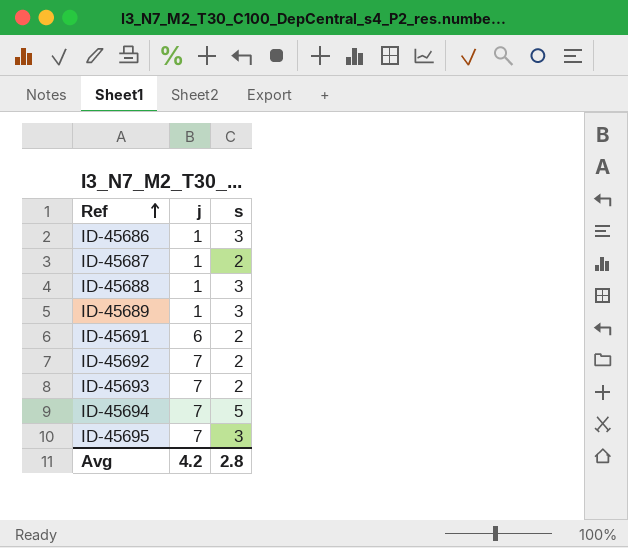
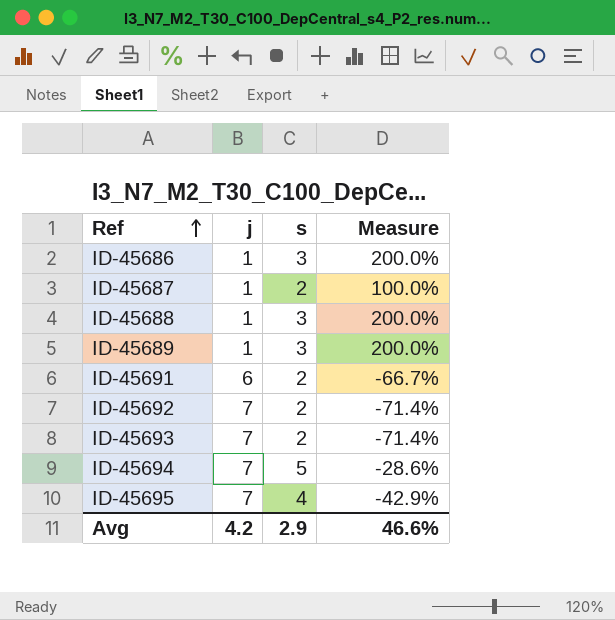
column Measure | formula: none -> ([s] - [j]) / [j]
ID-45695 | s: 3 -> 4
Avg | s: 2.8 -> 2.9

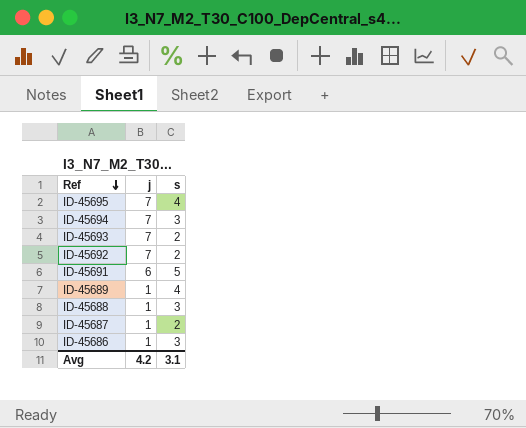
row order: Ref ascending -> Ref descending
column Measure | formula: ([s] - [j]) / [j] -> none
ID-45694 | s: 5 -> 3
ID-45691 | s: 2 -> 5
ID-45689 | s: 3 -> 4
Avg | s: 2.9 -> 3.1

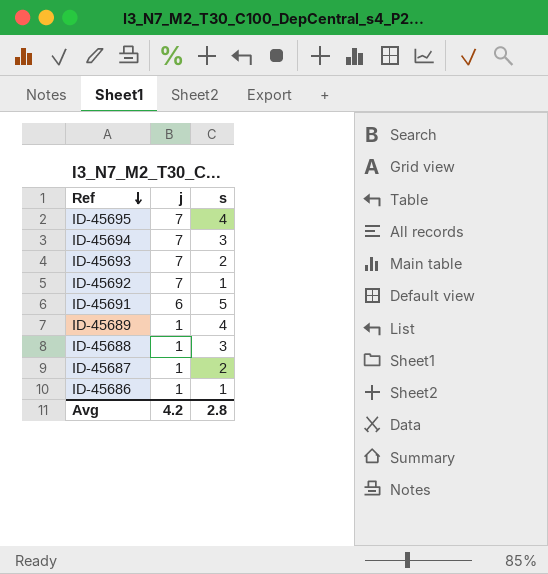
ID-45692 | s: 2 -> 1
ID-45686 | s: 3 -> 1
Avg | s: 3.1 -> 2.8

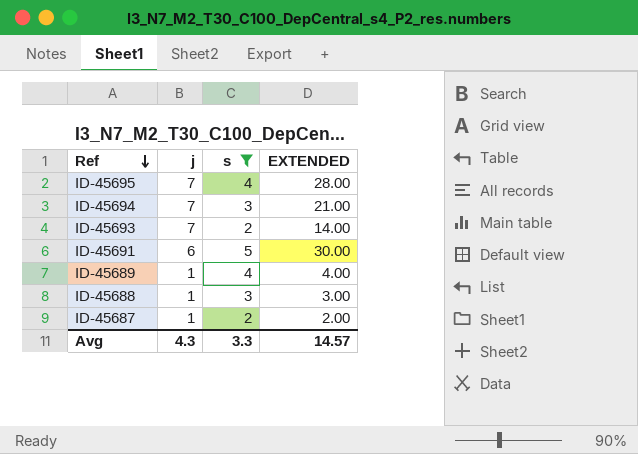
filter: none -> s != 1
column EXTENDED | formula: none -> [j] * [s]
Avg | j: 4.2 -> 4.3
Avg | s: 2.8 -> 3.3

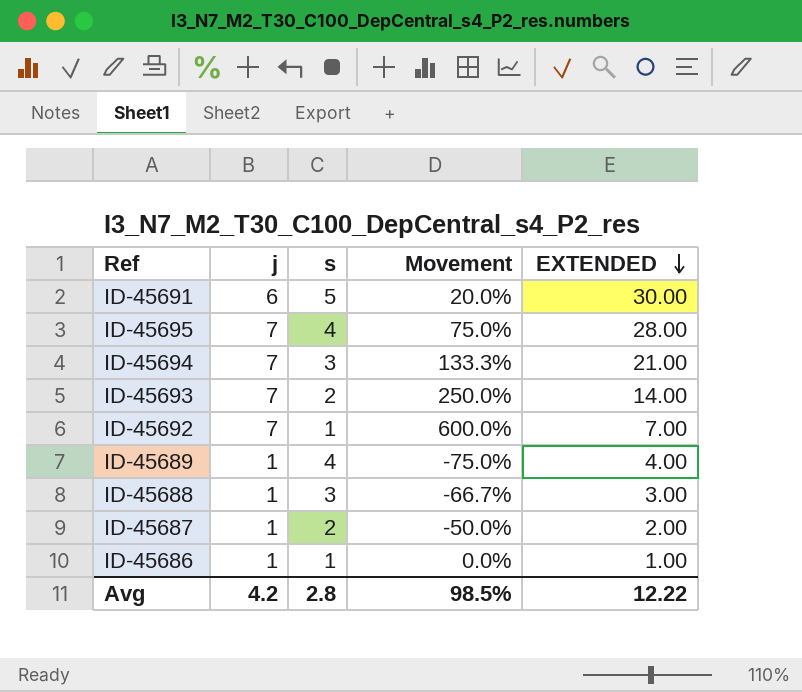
filter: s != 1 -> none
row order: Ref descending -> EXTENDED descending
column Movement | formula: none -> ([j] - [s]) / [s]
Avg | j: 4.3 -> 4.2
Avg | s: 3.3 -> 2.8
Avg | EXTENDED: 14.57 -> 12.22

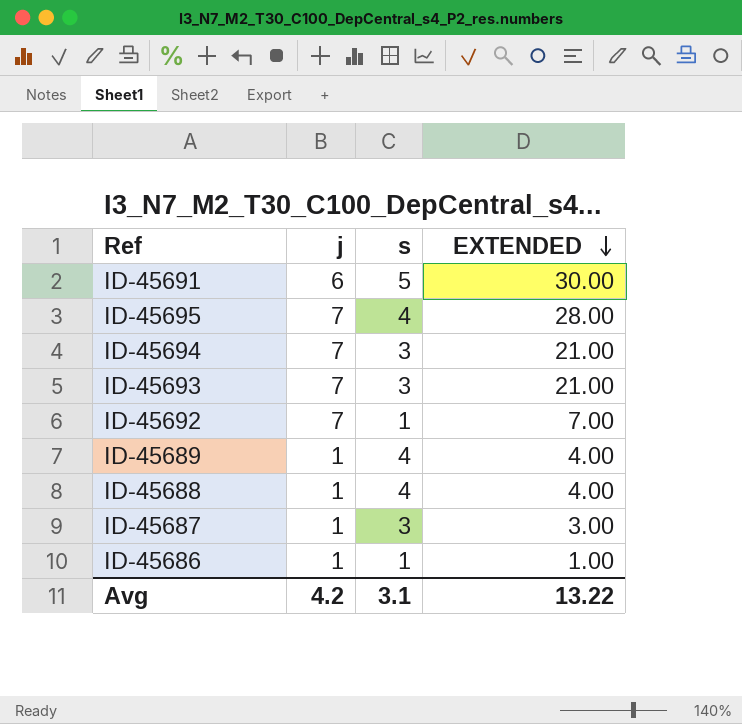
column Movement | formula: ([j] - [s]) / [s] -> none
ID-45693 | s: 2 -> 3
ID-45693 | EXTENDED: 14.00 -> 21.00
ID-45688 | s: 3 -> 4
ID-45688 | EXTENDED: 3.00 -> 4.00
ID-45687 | s: 2 -> 3
ID-45687 | EXTENDED: 2.00 -> 3.00
Avg | s: 2.8 -> 3.1
Avg | EXTENDED: 12.22 -> 13.22

